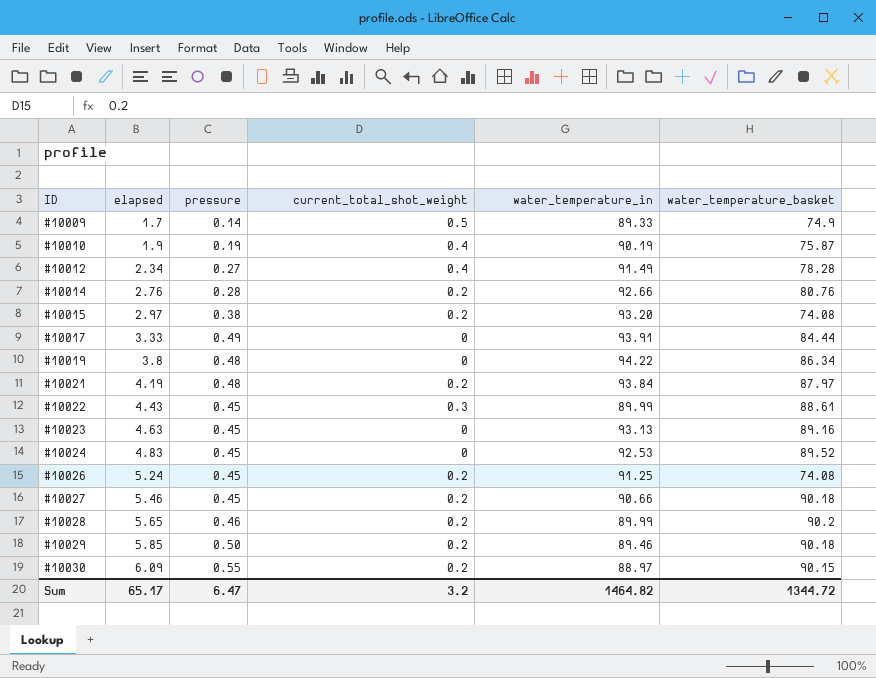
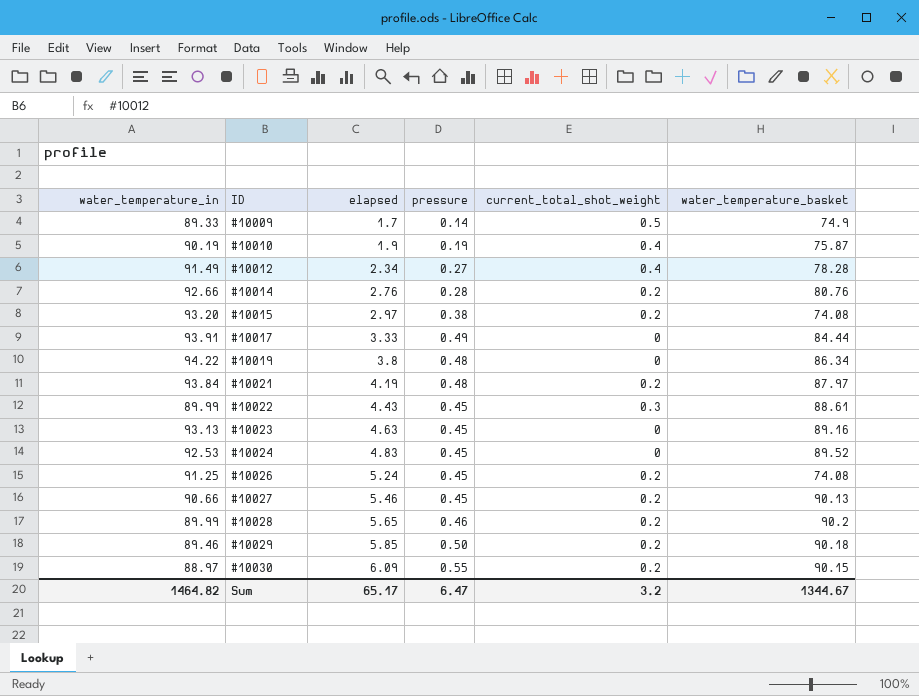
column water_temperature_in | position: 5 -> 1
#10027 | water_temperature_basket: 90.18 -> 90.13
Sum | water_temperature_basket: 1344.72 -> 1344.67

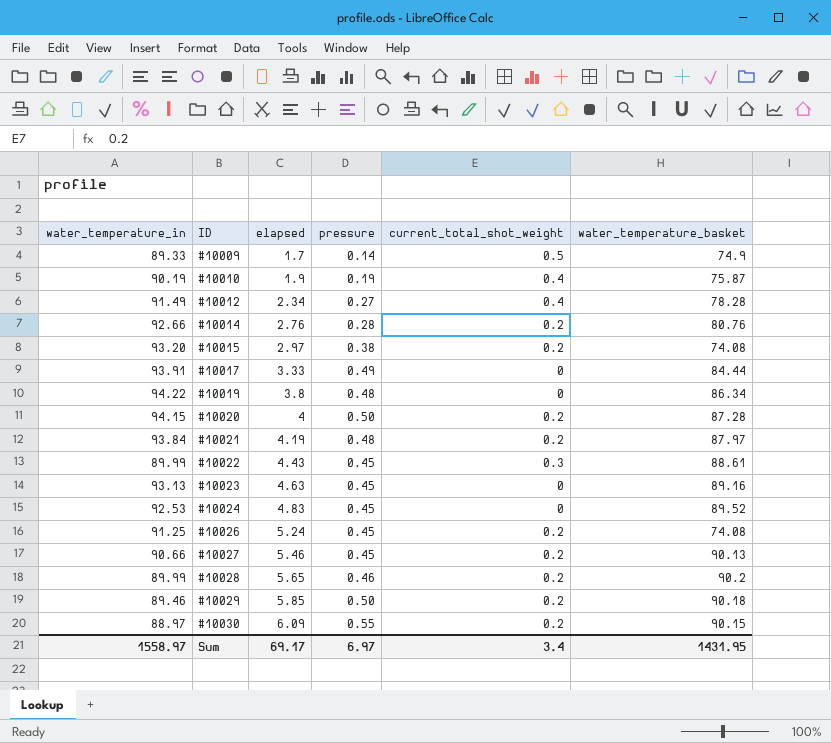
row #10020: none -> 94.15 | 4 | 0.50 | 0.2 | 87.28
Sum | water_temperature_in: 1464.82 -> 1558.97
Sum | elapsed: 65.17 -> 69.17
Sum | pressure: 6.47 -> 6.97
Sum | current_total_shot_weight: 3.2 -> 3.4
Sum | water_temperature_basket: 1344.67 -> 1431.95

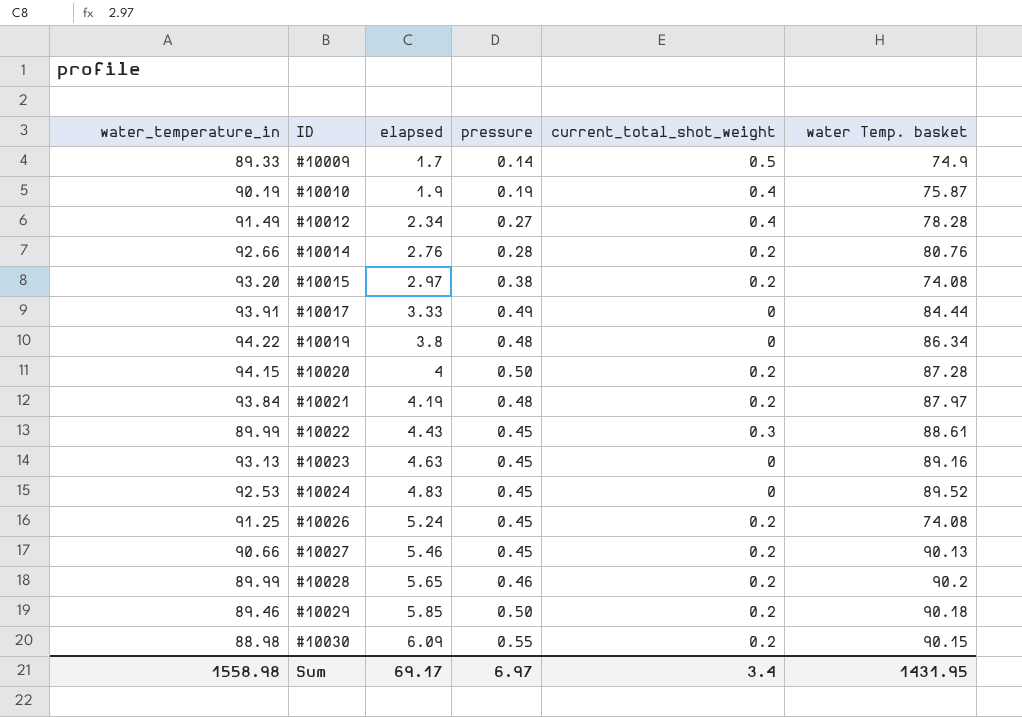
column name: water_temperature_basket -> water Temp. basket
#10030 | water_temperature_in: 88.97 -> 88.98
Sum | water_temperature_in: 1558.97 -> 1558.98

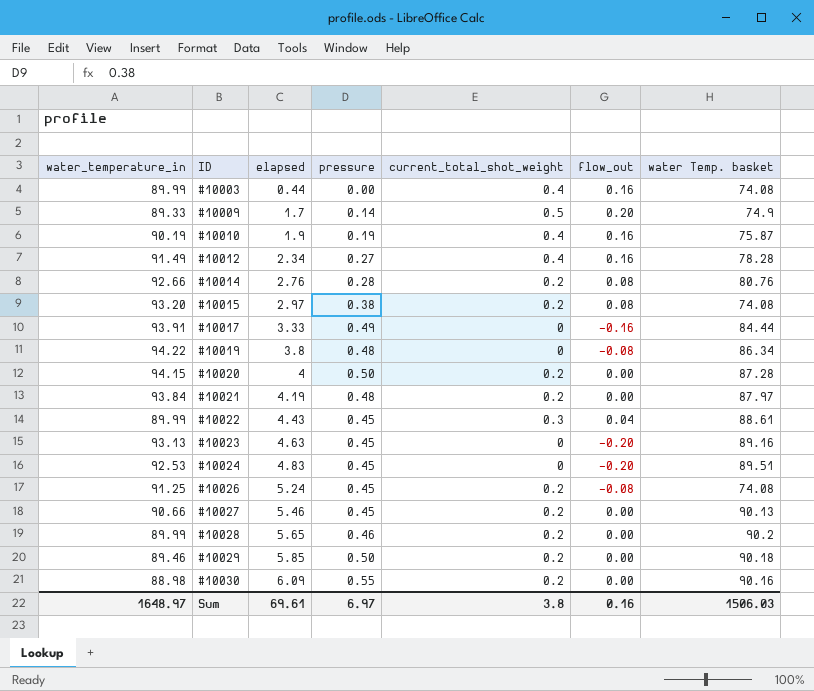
column flow_out | position: none -> 6
row #10003: none -> 89.99 | 0.44 | 0.00 | 0.4 | 0.16 | 74.08
#10024 | water Temp. basket: 89.52 -> 89.51
#10030 | water Temp. basket: 90.15 -> 90.16
Sum | water_temperature_in: 1558.98 -> 1648.97
Sum | elapsed: 69.17 -> 69.61
Sum | current_total_shot_weight: 3.4 -> 3.8
Sum | water Temp. basket: 1431.95 -> 1506.03

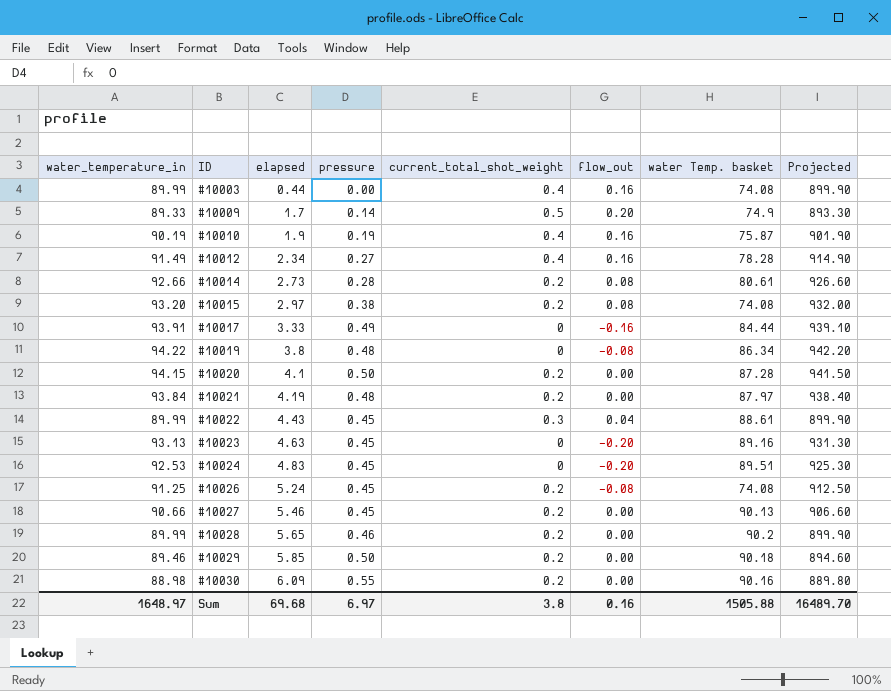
column Projected | formula: none -> [water_temperature_in] * 10
#10014 | elapsed: 2.76 -> 2.73
#10014 | water Temp. basket: 80.76 -> 80.61
#10020 | elapsed: 4 -> 4.1
Sum | elapsed: 69.61 -> 69.68
Sum | water Temp. basket: 1506.03 -> 1505.88

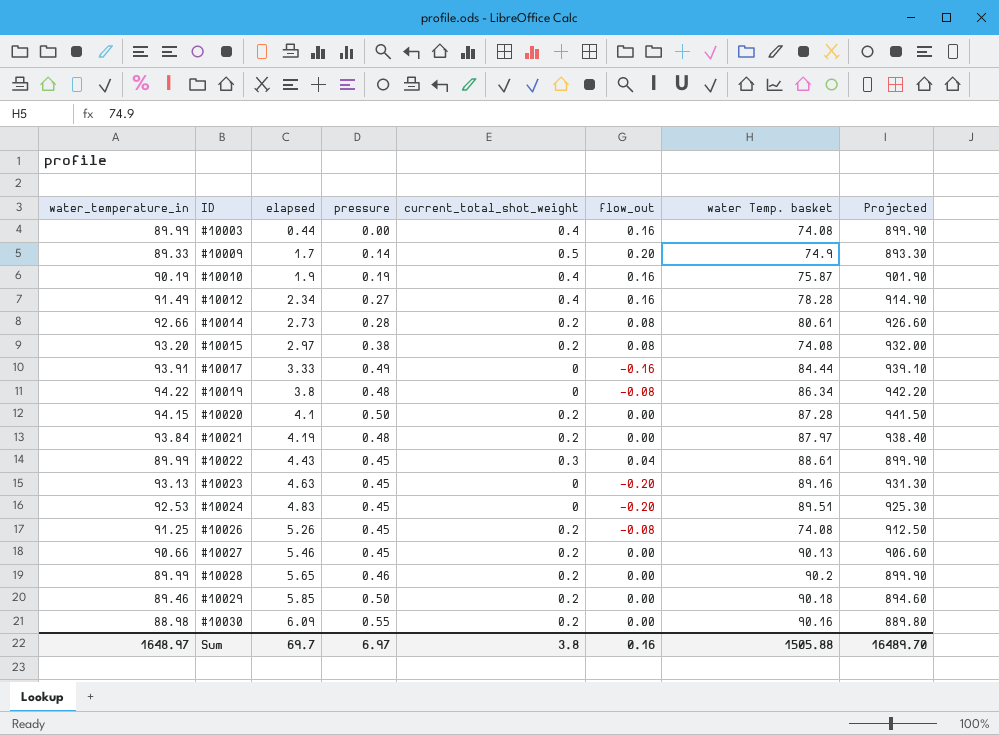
#10026 | elapsed: 5.24 -> 5.26
Sum | elapsed: 69.68 -> 69.7

